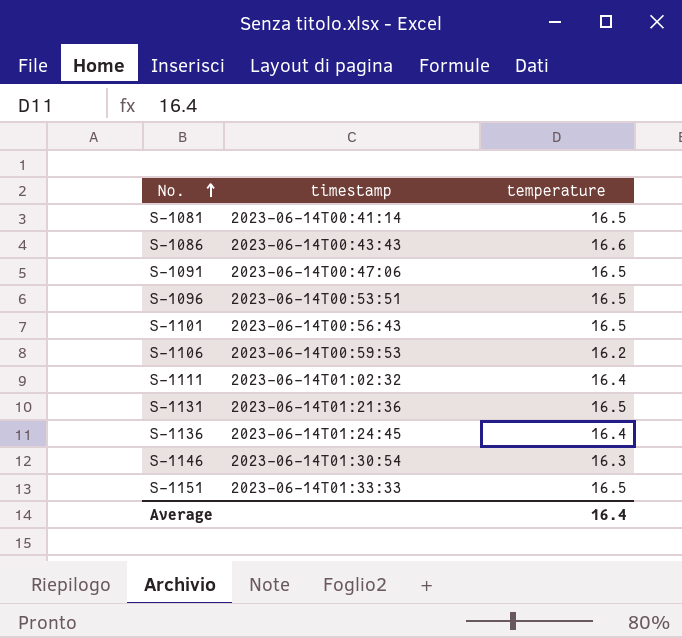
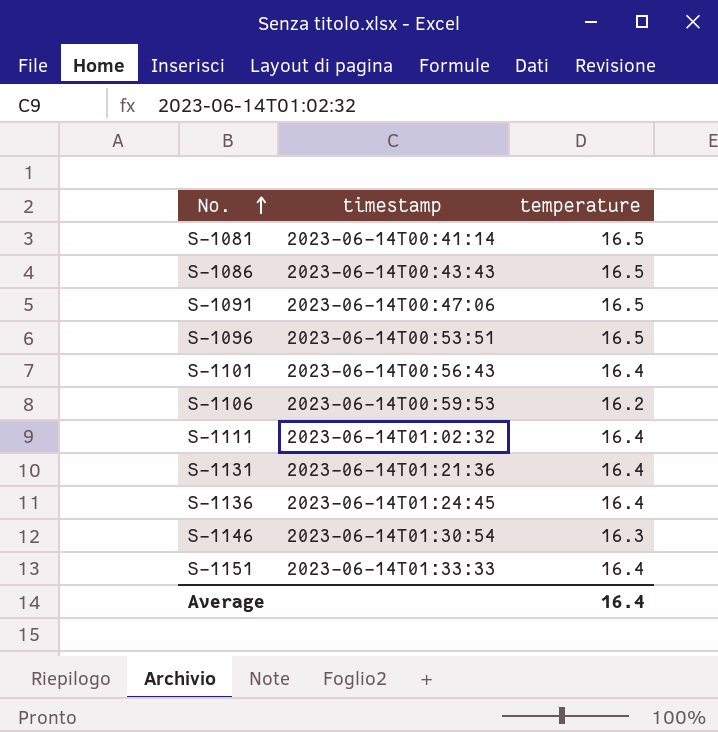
S-1086 | temperature: 16.6 -> 16.5
S-1101 | temperature: 16.5 -> 16.4
S-1131 | temperature: 16.5 -> 16.4
S-1151 | temperature: 16.5 -> 16.4

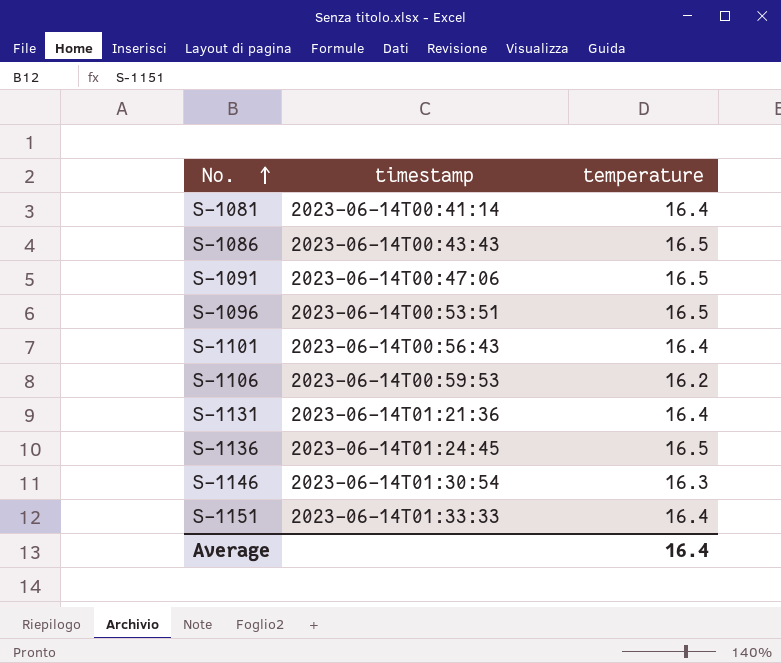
row S-1111: 2023-06-14T01:02:32 | 16.4 -> none
S-1081 | temperature: 16.5 -> 16.4
S-1136 | temperature: 16.4 -> 16.5

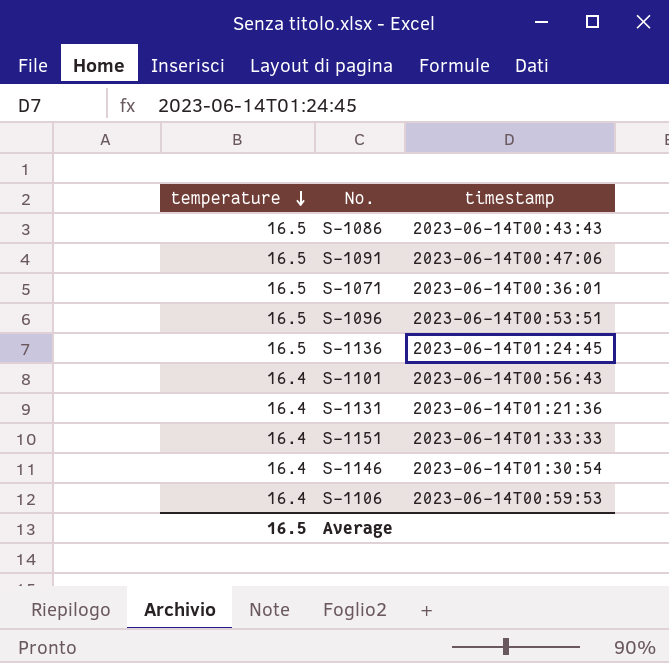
row order: No. ascending -> temperature descending
column temperature | position: 3 -> 1
row S-1081: 2023-06-14T00:41:14 | 16.4 -> none
row S-1071: none -> 16.5 | 2023-06-14T00:36:01
S-1146 | temperature: 16.3 -> 16.4
S-1106 | temperature: 16.2 -> 16.4
Average | temperature: 16.4 -> 16.5

